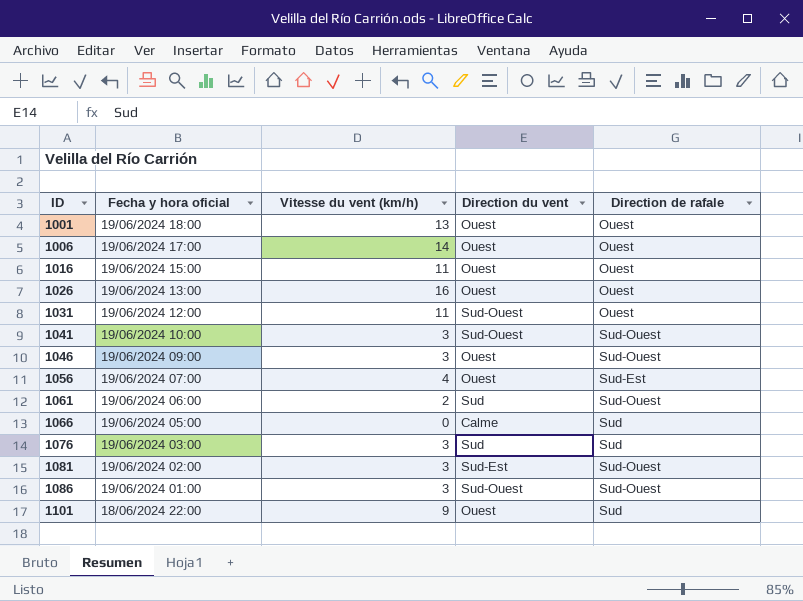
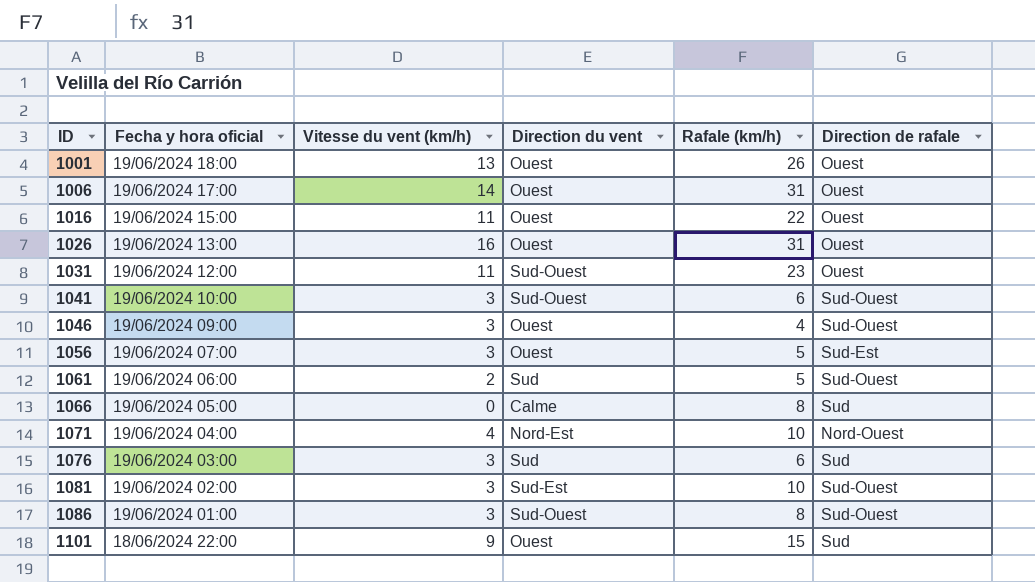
column Rafale (km/h) | position: none -> 5
1056 | Vitesse du vent (km/h): 4 -> 3
row 1071: none -> 19/06/2024 04:00 | 4 | Nord-Est | 10 | Nord-Ouest

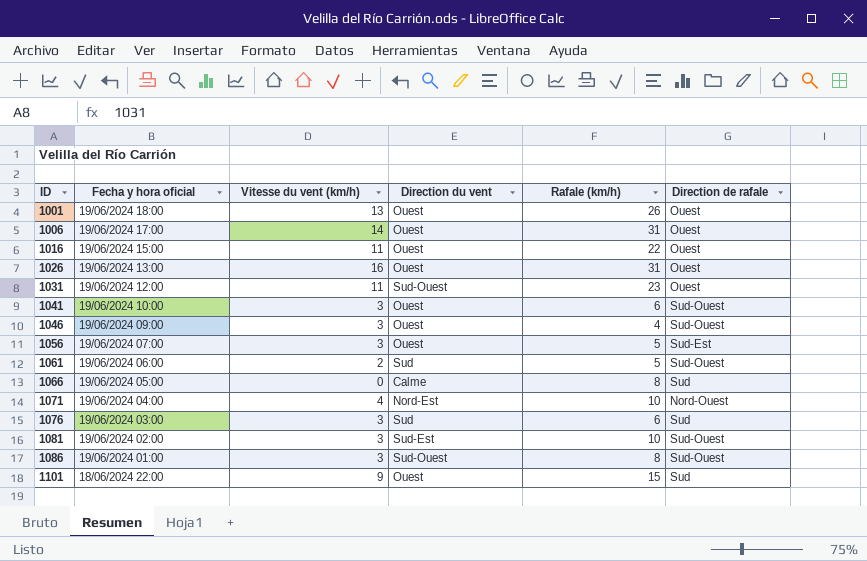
1041 | Direction du vent: Sud-Ouest -> Ouest

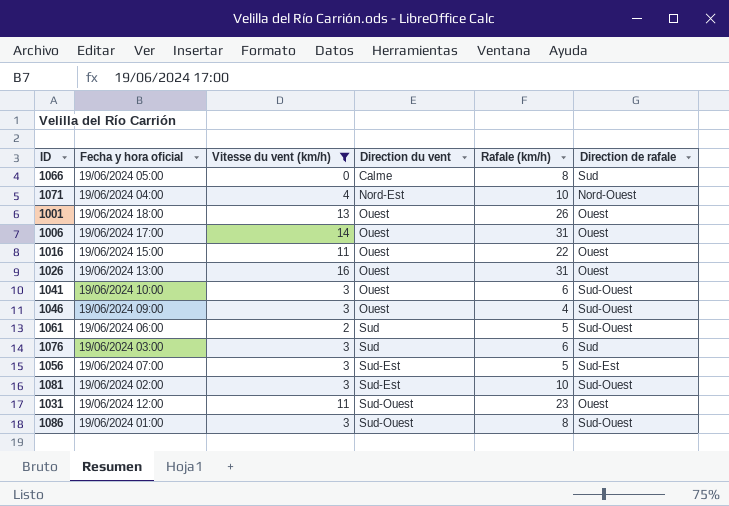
filter: none -> Vitesse du vent (km/h) != 9
row order: ID ascending -> Direction du vent ascending
1056 | Direction du vent: Ouest -> Sud-Est

